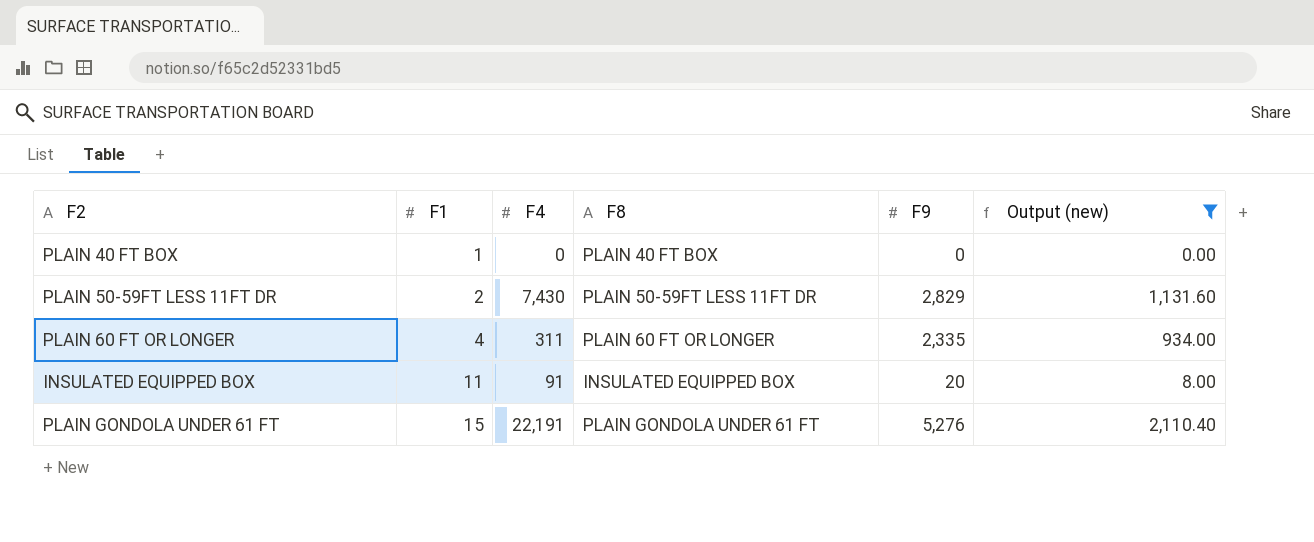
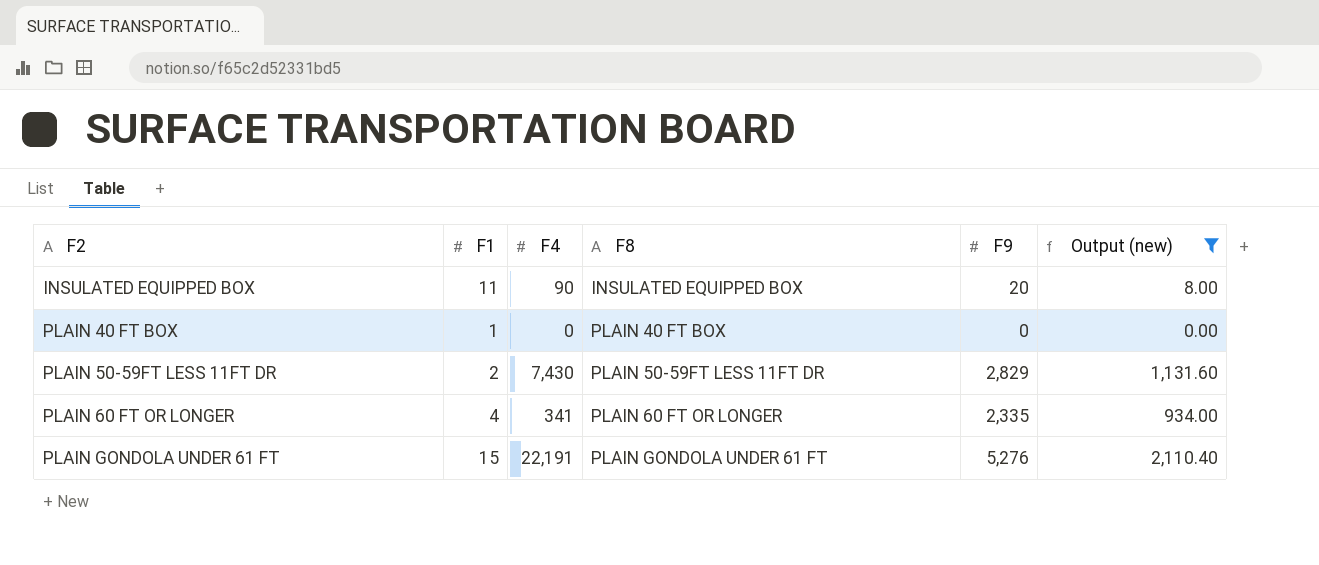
row order: F1 ascending -> F2 ascending
INSULATED EQUIPPED BOX | F4: 91 -> 90
PLAIN 60 FT OR LONGER | F4: 311 -> 341

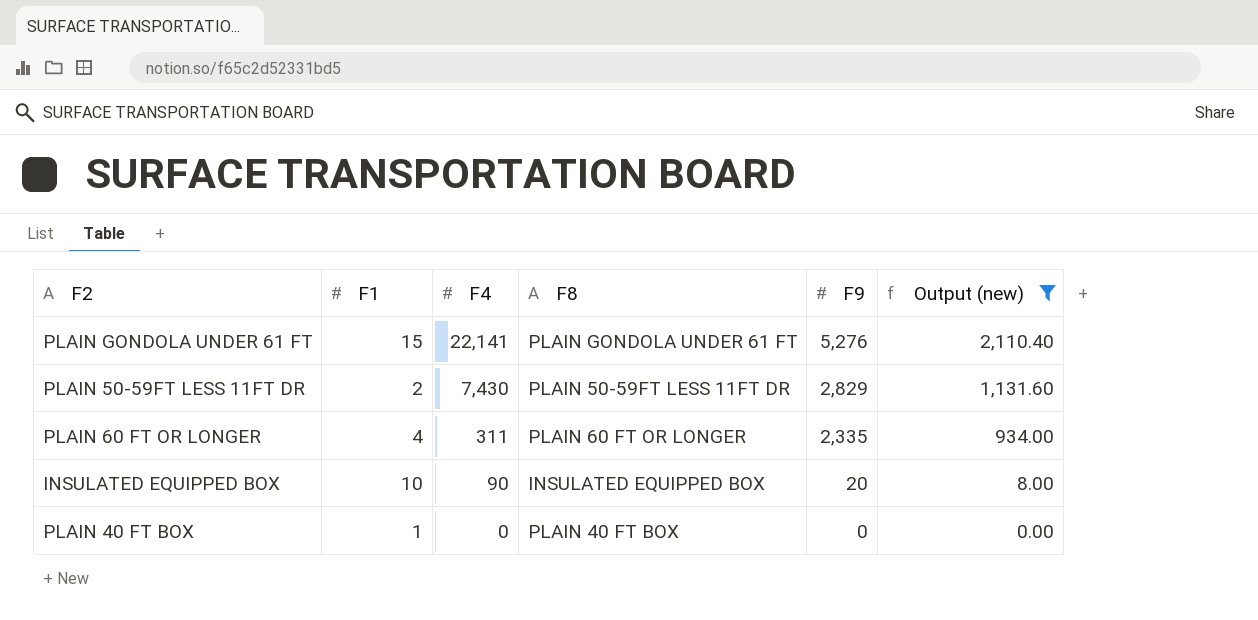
row order: F2 ascending -> F4 descending
PLAIN GONDOLA UNDER 61 FT | F4: 22,191 -> 22,141
PLAIN 60 FT OR LONGER | F4: 341 -> 311
INSULATED EQUIPPED BOX | F1: 11 -> 10

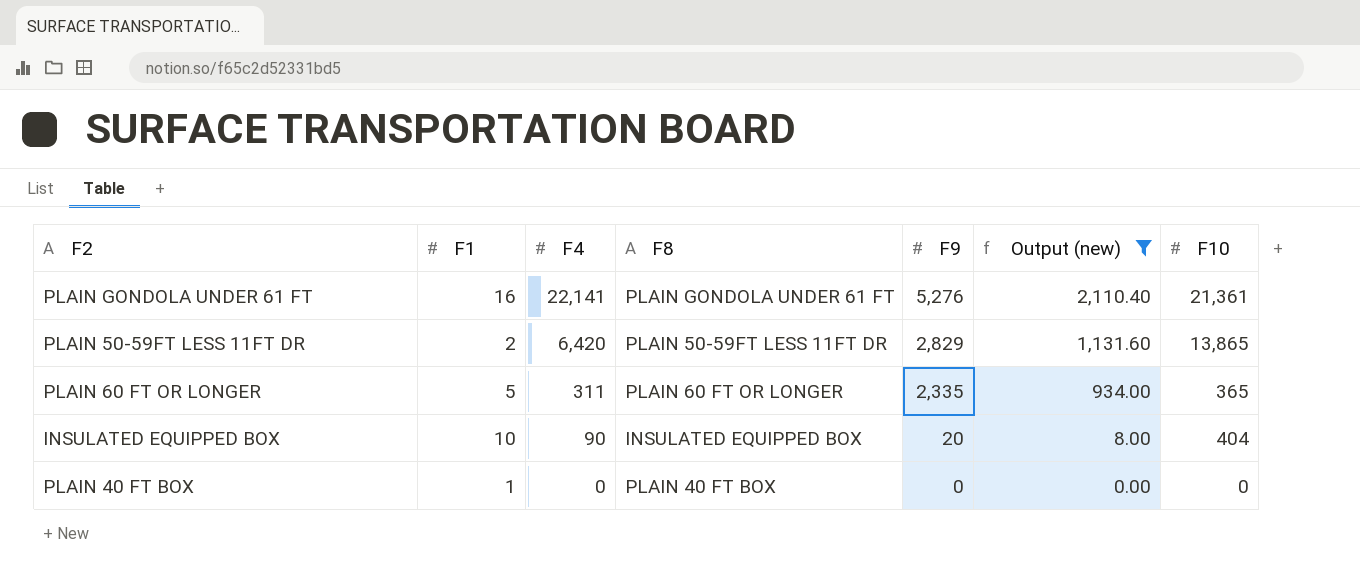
column F10 | position: none -> 7
PLAIN GONDOLA UNDER 61 FT | F1: 15 -> 16
PLAIN 50-59FT LESS 11FT DR | F4: 7,430 -> 6,420
PLAIN 60 FT OR LONGER | F1: 4 -> 5

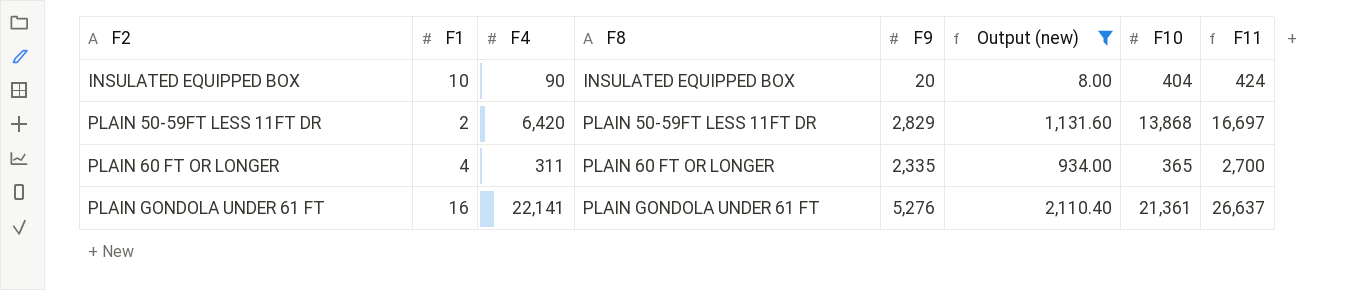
row order: F4 descending -> F2 ascending
column F11 | formula: none -> [F9] + [F10]
row PLAIN 40 FT BOX: 1 | 0 | PLAIN 40 FT BOX | 0 | 0.00 | 0 -> none
PLAIN 50-59FT LESS 11FT DR | F10: 13,865 -> 13,868
PLAIN 60 FT OR LONGER | F1: 5 -> 4

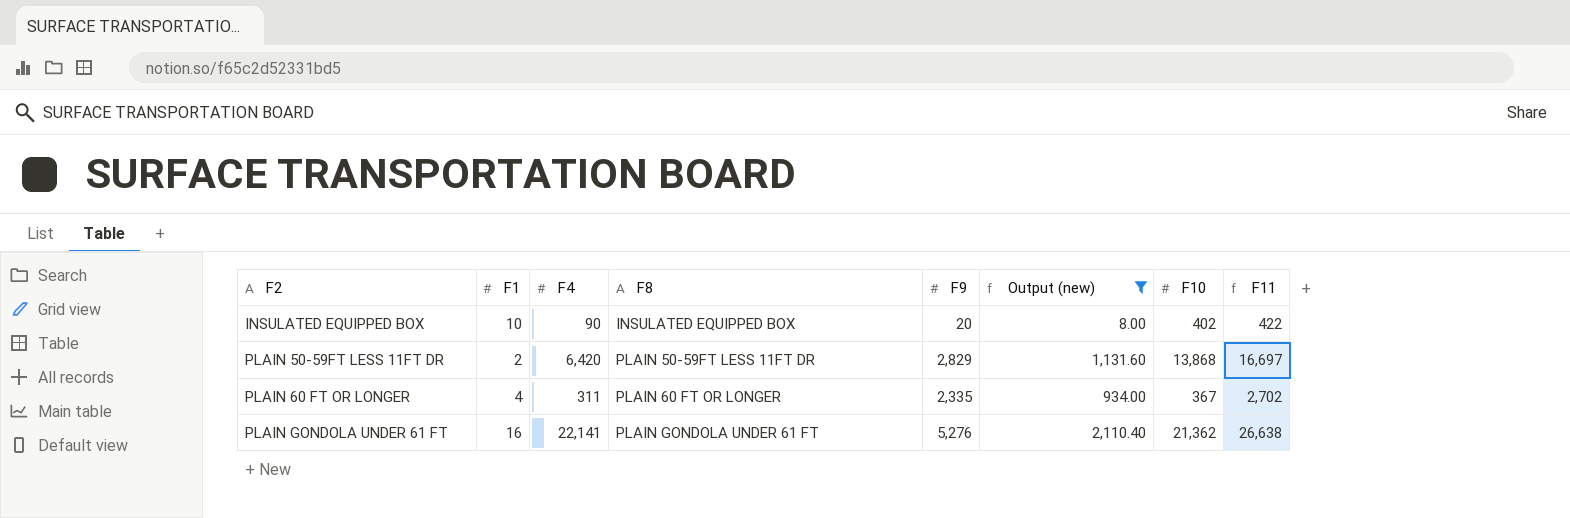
INSULATED EQUIPPED BOX | F10: 404 -> 402
INSULATED EQUIPPED BOX | F11: 424 -> 422
PLAIN 60 FT OR LONGER | F10: 365 -> 367
PLAIN 60 FT OR LONGER | F11: 2,700 -> 2,702
PLAIN GONDOLA UNDER 61 FT | F10: 21,361 -> 21,362
PLAIN GONDOLA UNDER 61 FT | F11: 26,637 -> 26,638

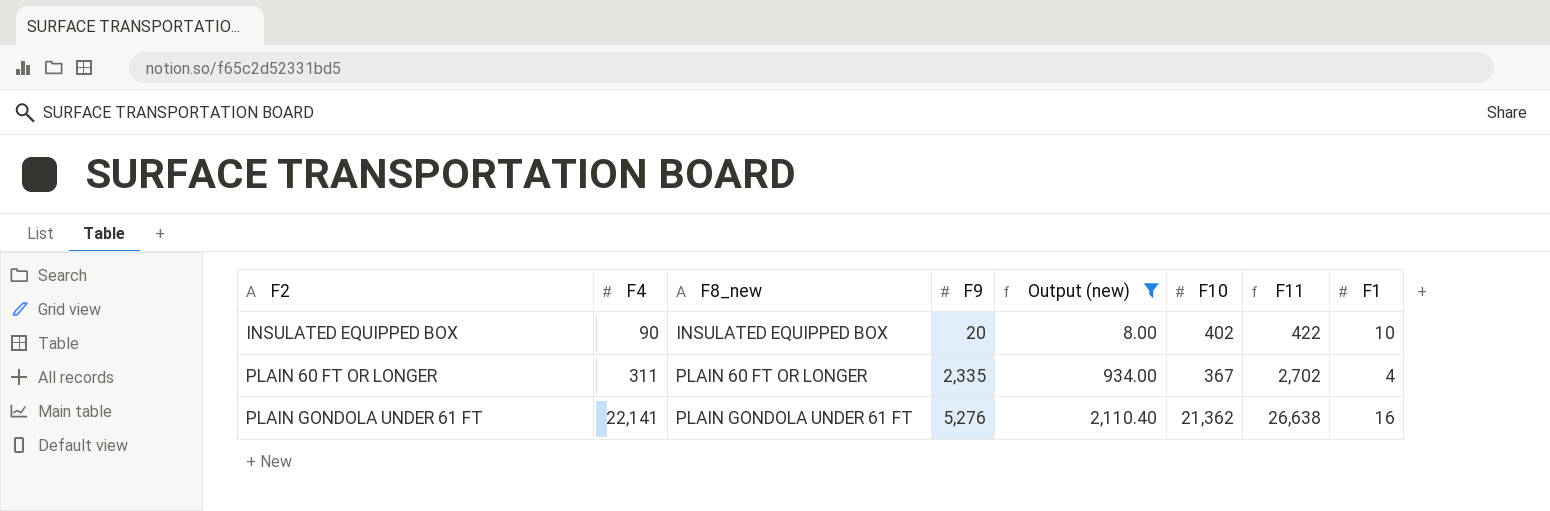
column name: F8 -> F8_new
column F1 | position: 2 -> 8
row PLAIN 50-59FT LESS 11FT DR: 2 | 6,420 | PLAIN 50-59FT LESS 11FT DR | 2,829 | 1,131.60 | 13,868 | 16,697 -> none

